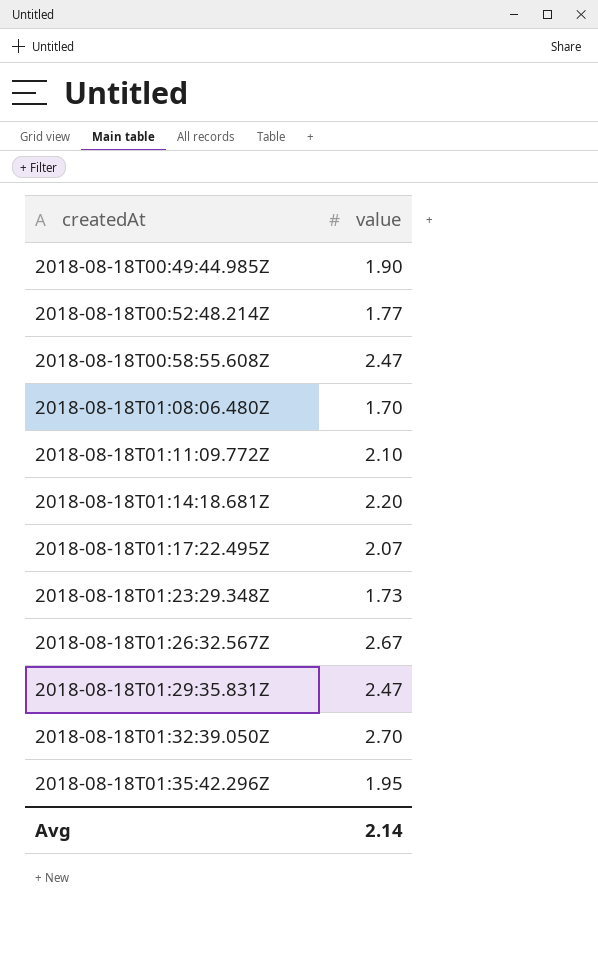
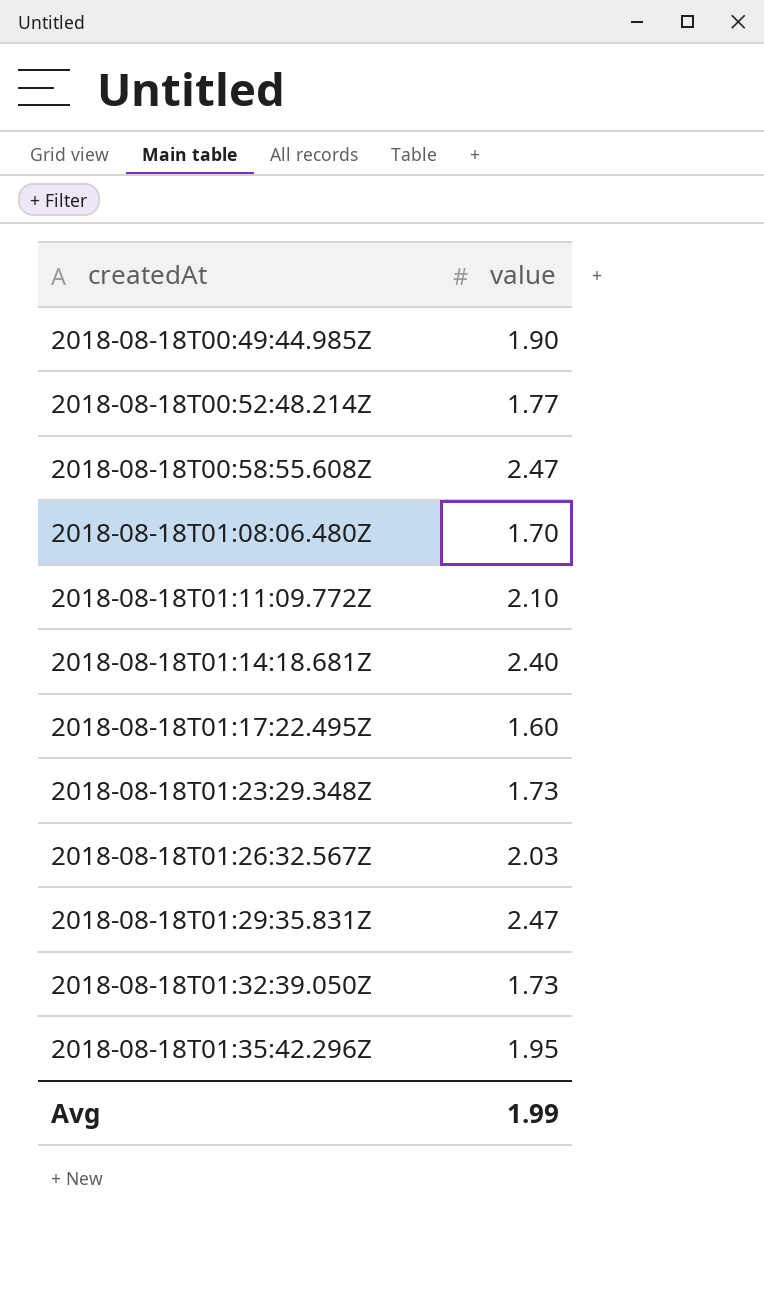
2018-08-18T01:14:18.681Z | value: 2.20 -> 2.40
2018-08-18T01:17:22.495Z | value: 2.07 -> 1.60
2018-08-18T01:26:32.567Z | value: 2.67 -> 2.03
2018-08-18T01:32:39.050Z | value: 2.70 -> 1.73
Avg | value: 2.14 -> 1.99

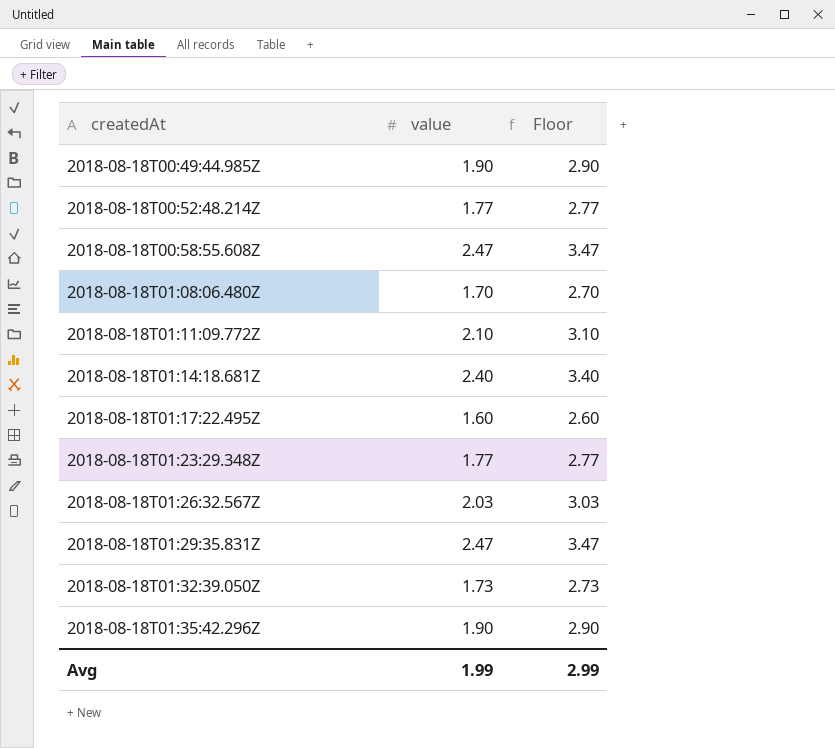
column Floor | formula: none -> [value] + 1
2018-08-18T01:23:29.348Z | value: 1.73 -> 1.77
2018-08-18T01:35:42.296Z | value: 1.95 -> 1.90

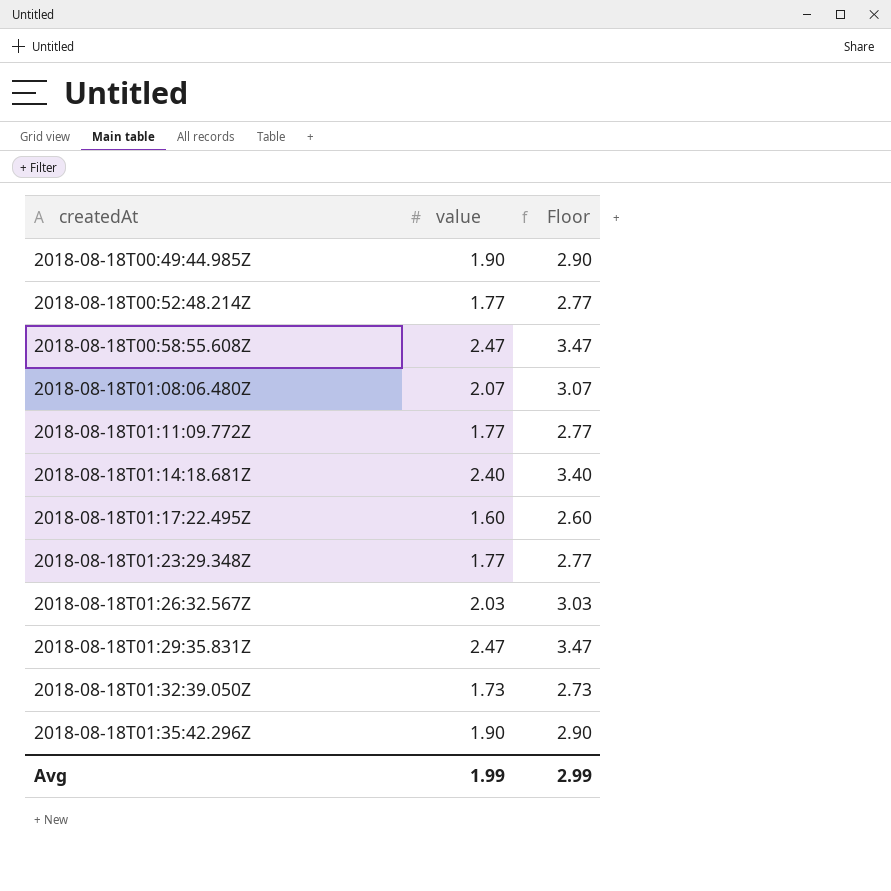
2018-08-18T01:08:06.480Z | value: 1.70 -> 2.07
2018-08-18T01:08:06.480Z | Floor: 2.70 -> 3.07
2018-08-18T01:11:09.772Z | value: 2.10 -> 1.77
2018-08-18T01:11:09.772Z | Floor: 3.10 -> 2.77

